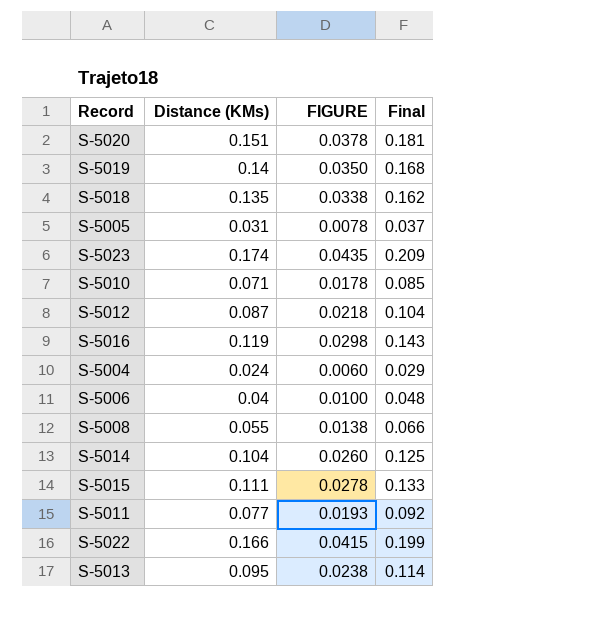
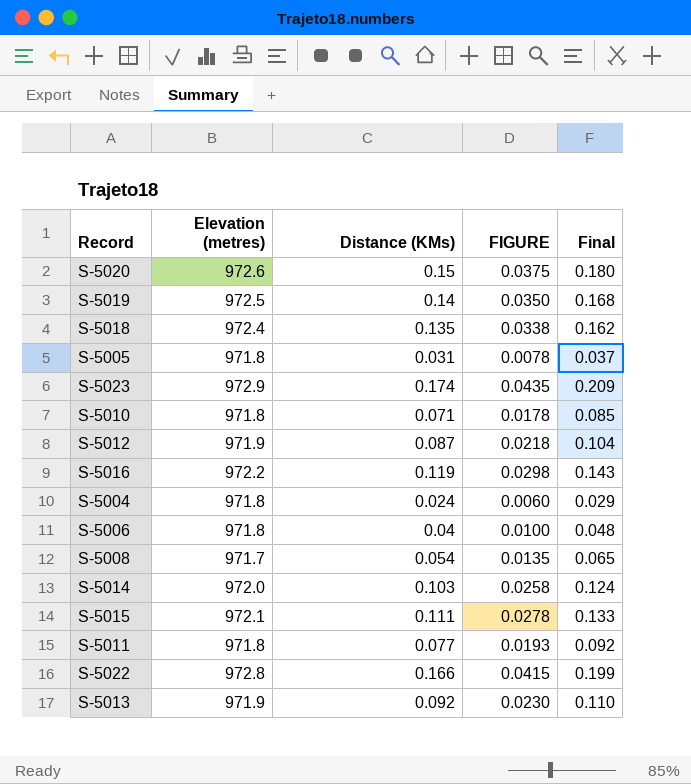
column Elevation (metres) | position: none -> 2
S-5020 | Distance (KMs): 0.151 -> 0.15
S-5020 | FIGURE: 0.0378 -> 0.0375
S-5020 | Final: 0.181 -> 0.180
S-5008 | Distance (KMs): 0.055 -> 0.054
S-5008 | FIGURE: 0.0138 -> 0.0135
S-5008 | Final: 0.066 -> 0.065
S-5014 | Distance (KMs): 0.104 -> 0.103
S-5014 | FIGURE: 0.0260 -> 0.0258
S-5014 | Final: 0.125 -> 0.124
S-5013 | Distance (KMs): 0.095 -> 0.092
S-5013 | FIGURE: 0.0238 -> 0.0230
S-5013 | Final: 0.114 -> 0.110

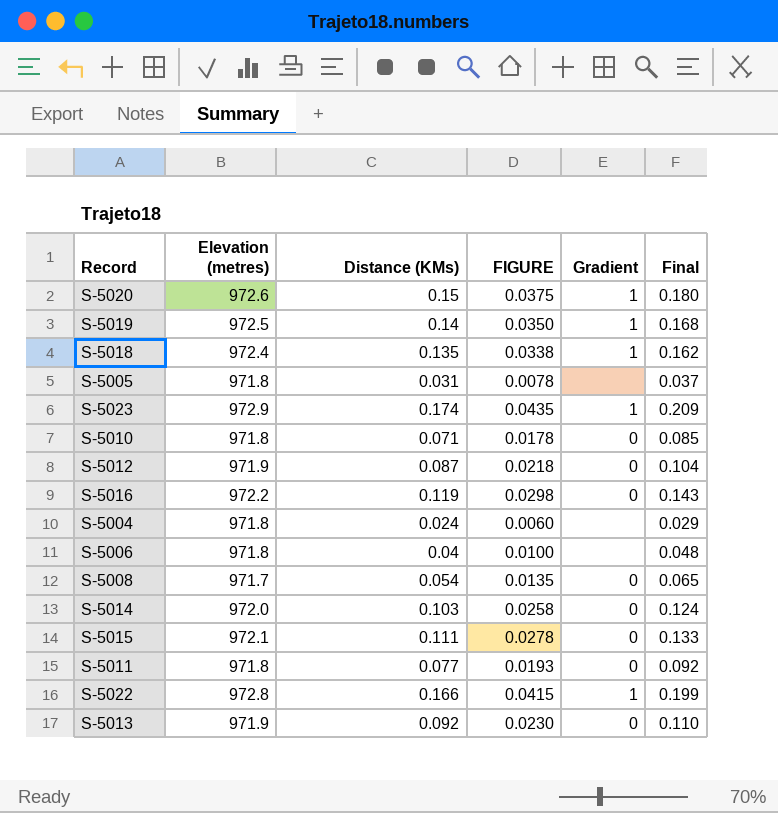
column Gradient | position: none -> 5

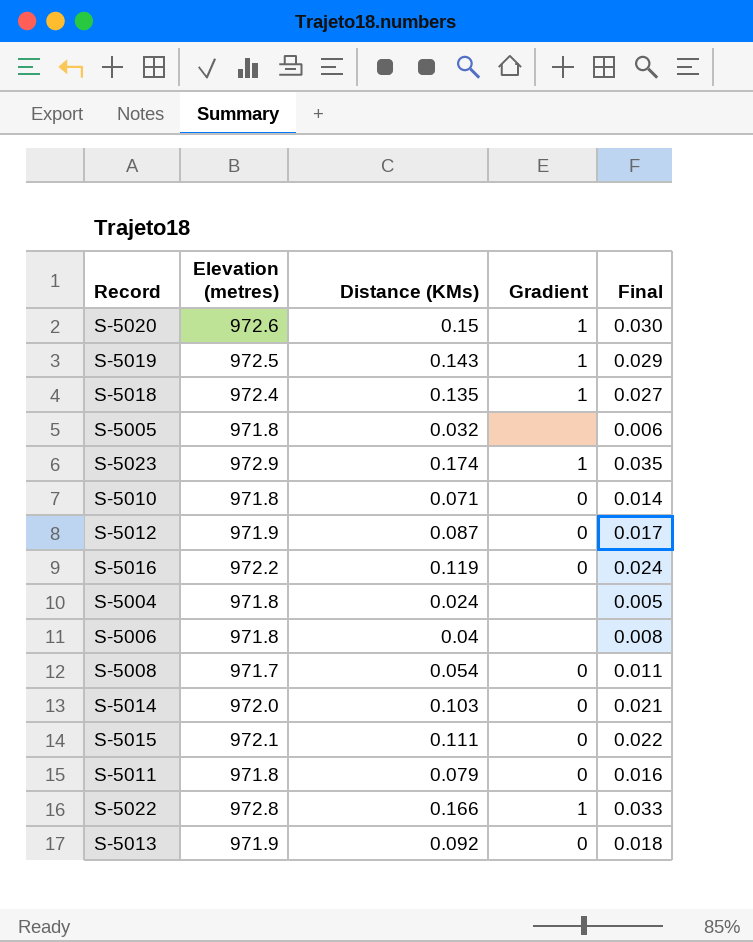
column FIGURE | formula: [Distance (KMs)] * 0.25 -> none
column Final | formula: [Distance (KMs)] * 1.2 -> [Distance (KMs)] * 0.2
S-5019 | Distance (KMs): 0.14 -> 0.143
S-5005 | Distance (KMs): 0.031 -> 0.032
S-5011 | Distance (KMs): 0.077 -> 0.079

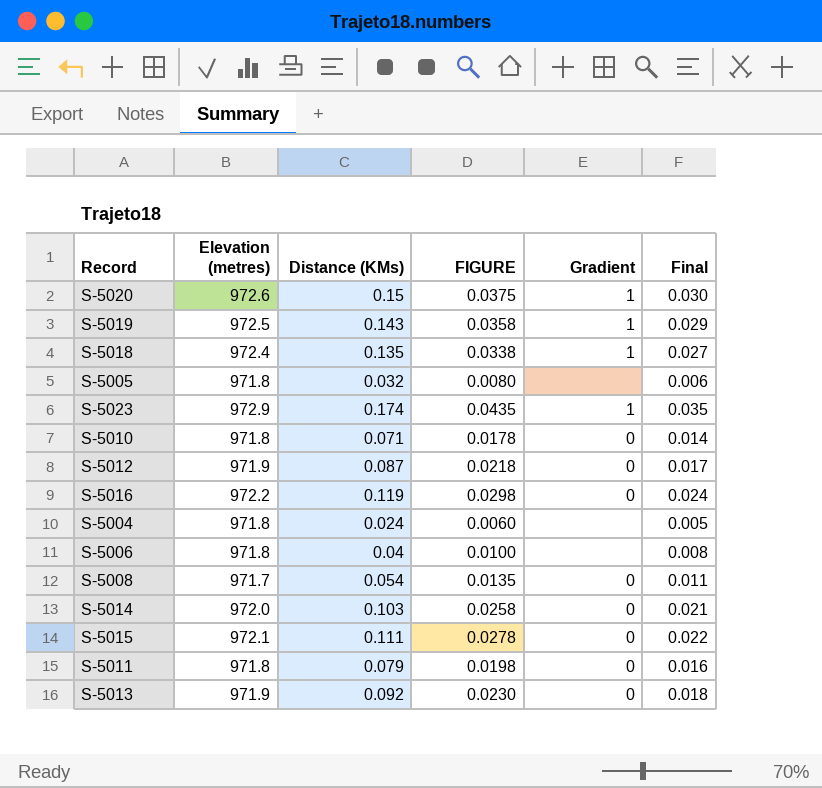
column FIGURE | formula: none -> [Distance (KMs)] * 0.25
row S-5022: 972.8 | 0.166 | 1 | 0.033 -> none

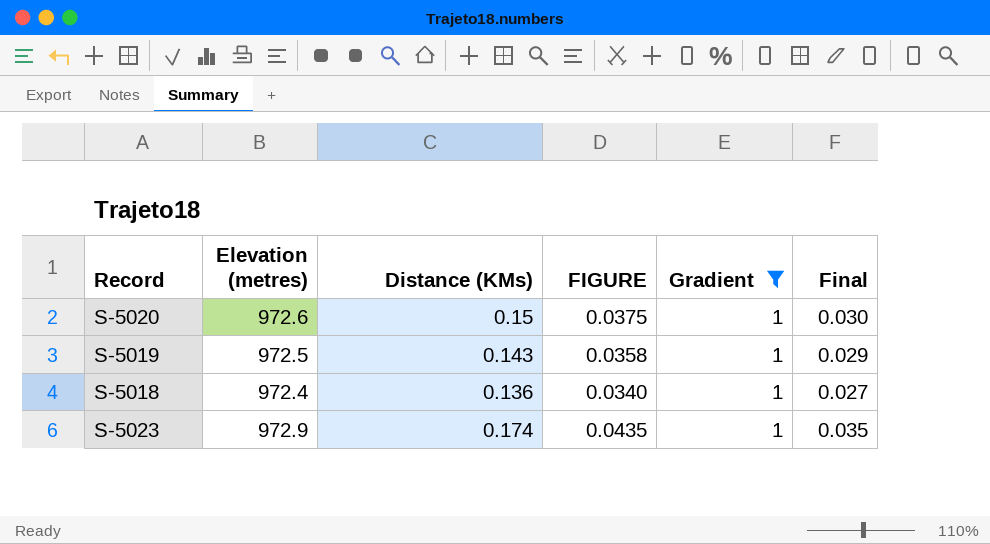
filter: none -> Gradient = 1
S-5018 | Distance (KMs): 0.135 -> 0.136
S-5018 | FIGURE: 0.0338 -> 0.0340

